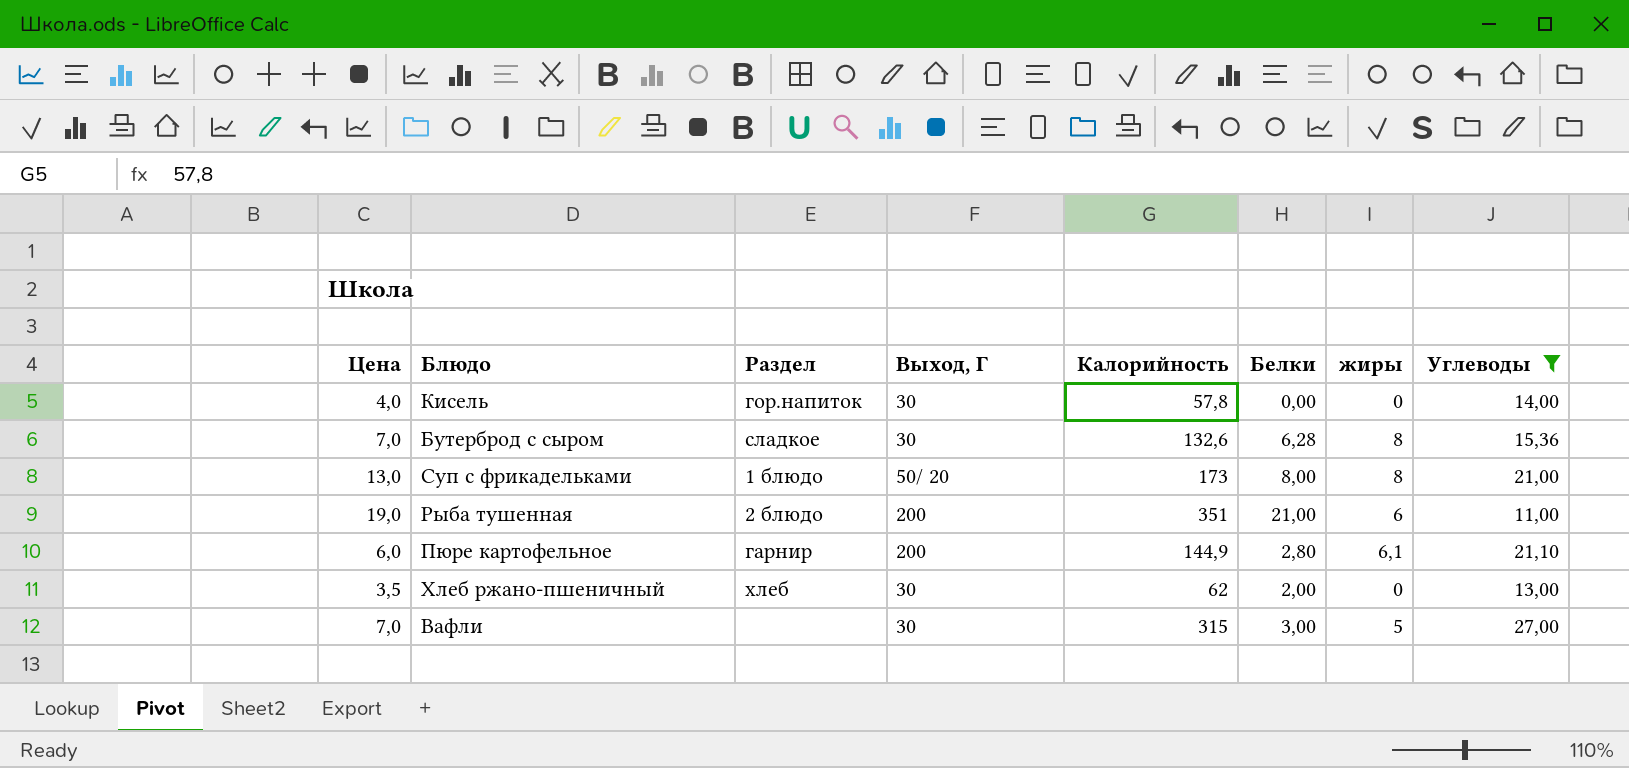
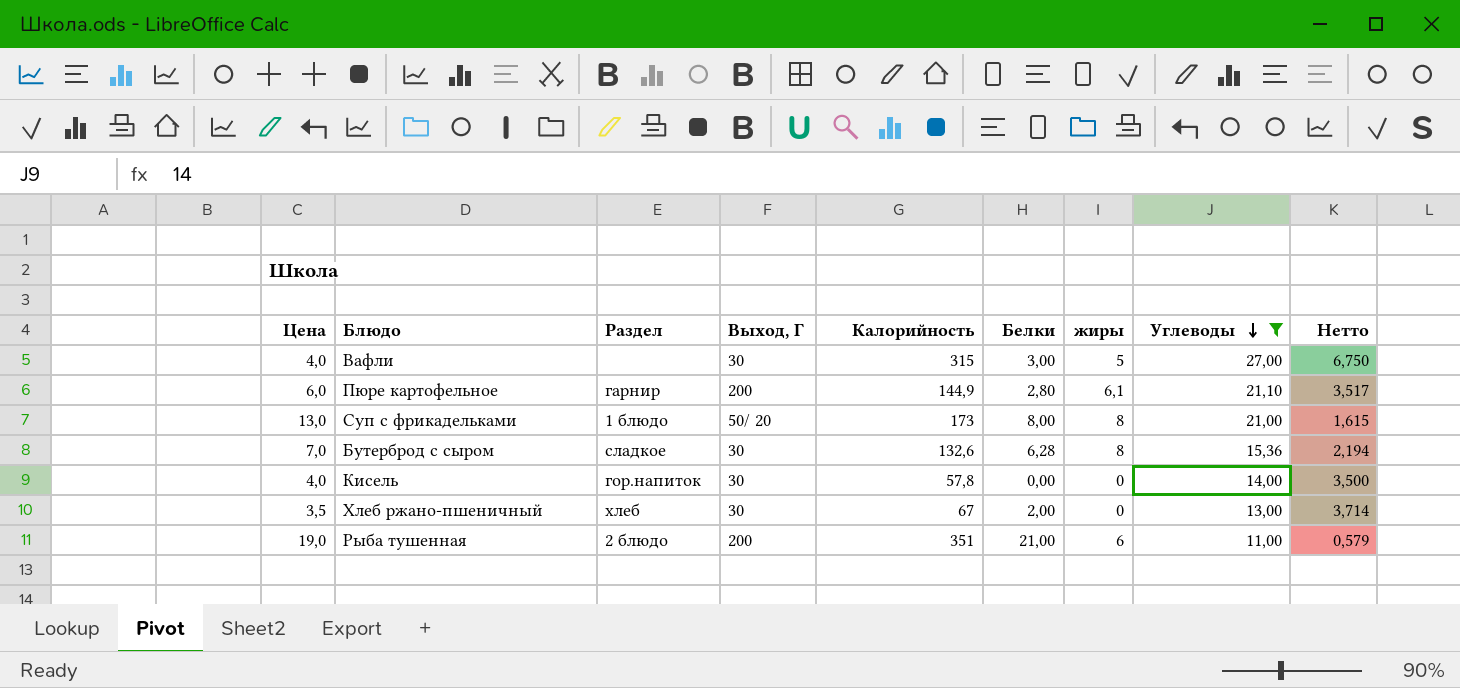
row order: none -> Углеводы descending
column Нетто | formula: none -> [Углеводы] / [Цена]
Вафли | Цена: 7,0 -> 4,0
Хлеб ржано-пшеничный | Калорийность: 62 -> 67

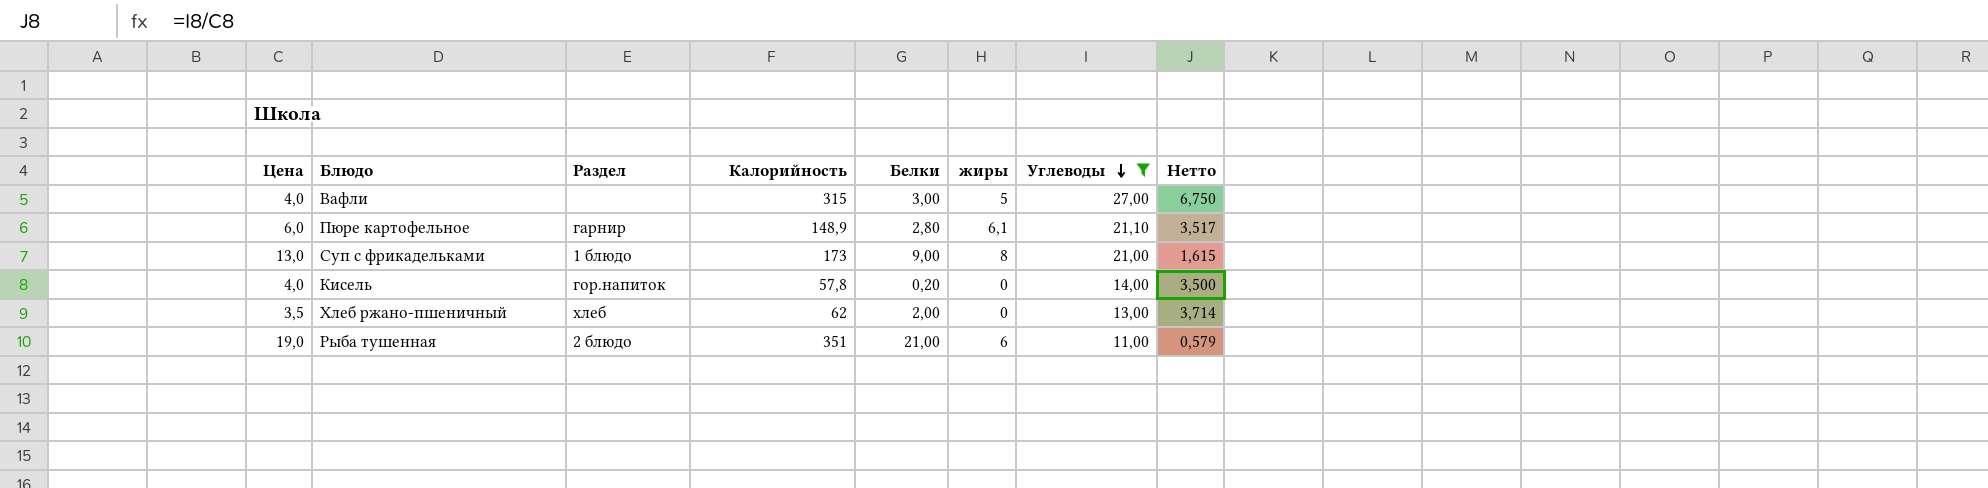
column Выход, Г | position: 4 -> none
row Бутерброд с сыром: 7,0 | сладкое | 30 | 132,6 | 6,28 | 8 | 15,36 | 2,194 -> none
Пюре картофельное | Калорийность: 144,9 -> 148,9
Суп с фрикадельками | Белки: 8,00 -> 9,00
Кисель | Белки: 0,00 -> 0,20
Хлеб ржано-пшеничный | Калорийность: 67 -> 62

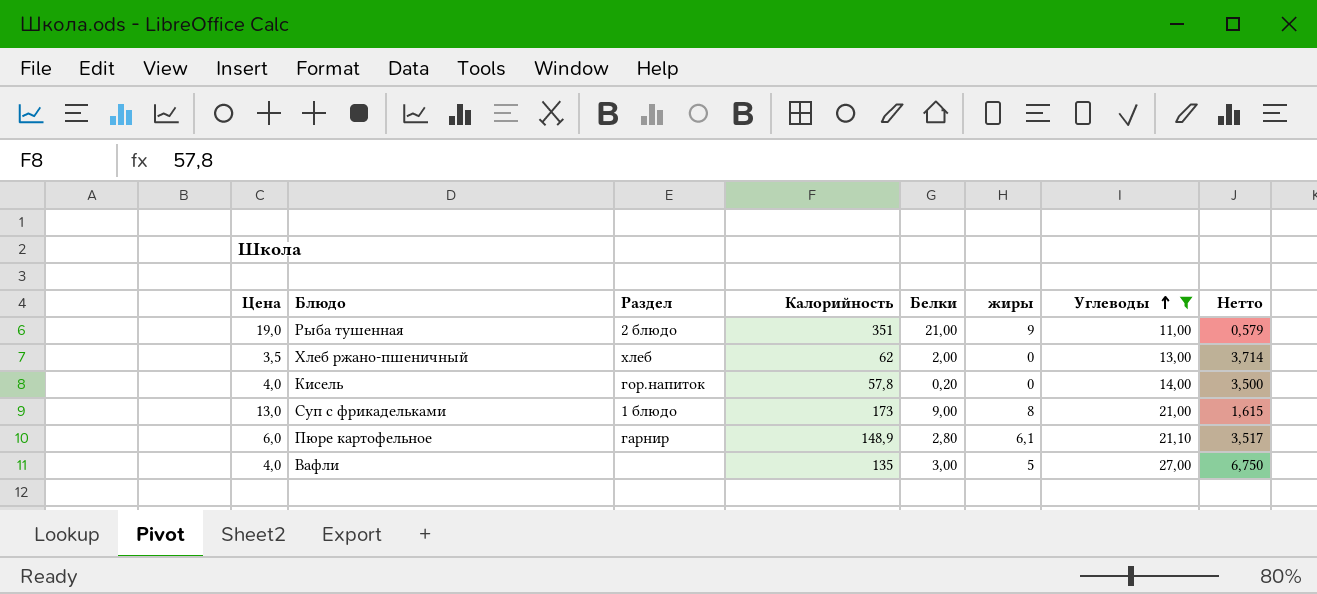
row order: Углеводы descending -> Углеводы ascending
Рыба тушенная | жиры: 6 -> 9
Вафли | Калорийность: 315 -> 135

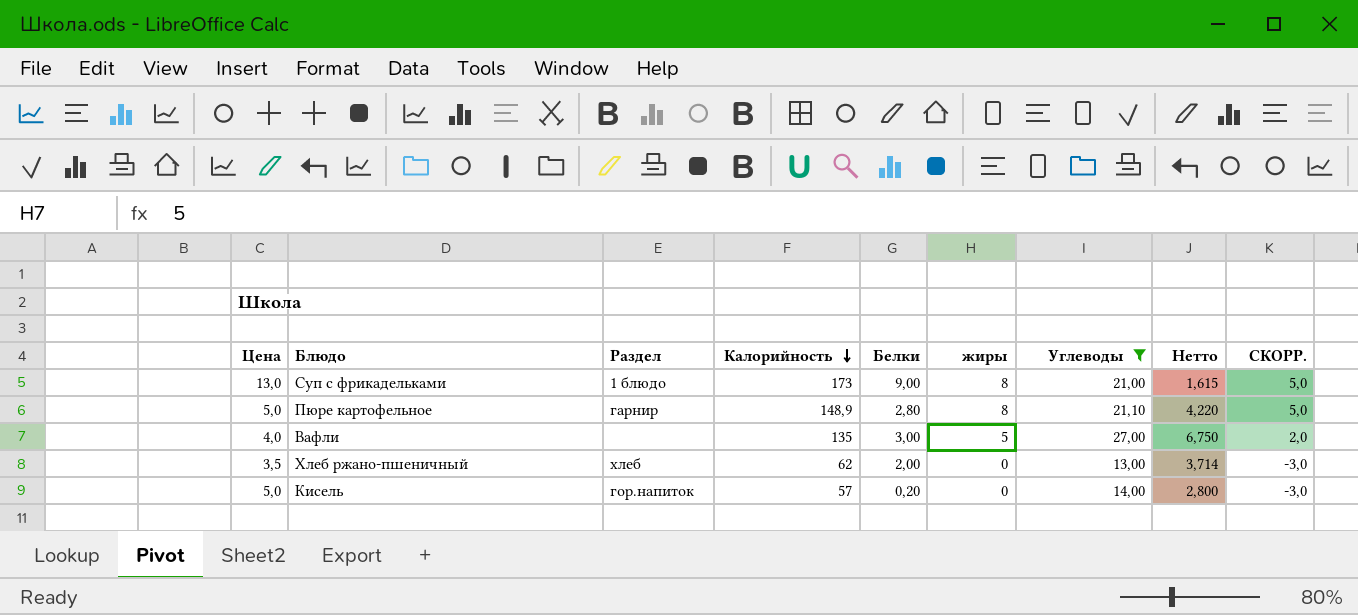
row order: Углеводы ascending -> Калорийность descending
column СКОРР. | formula: none -> [жиры] - 3
row Рыба тушенная: 19,0 | 2 блюдо | 351 | 21,00 | 9 | 11,00 | 0,579 -> none
Пюре картофельное | Цена: 6,0 -> 5,0
Пюре картофельное | жиры: 6,1 -> 8
Пюре картофельное | Нетто: 3,517 -> 4,220
Кисель | Цена: 4,0 -> 5,0
Кисель | Калорийность: 57,8 -> 57
Кисель | Нетто: 3,500 -> 2,800

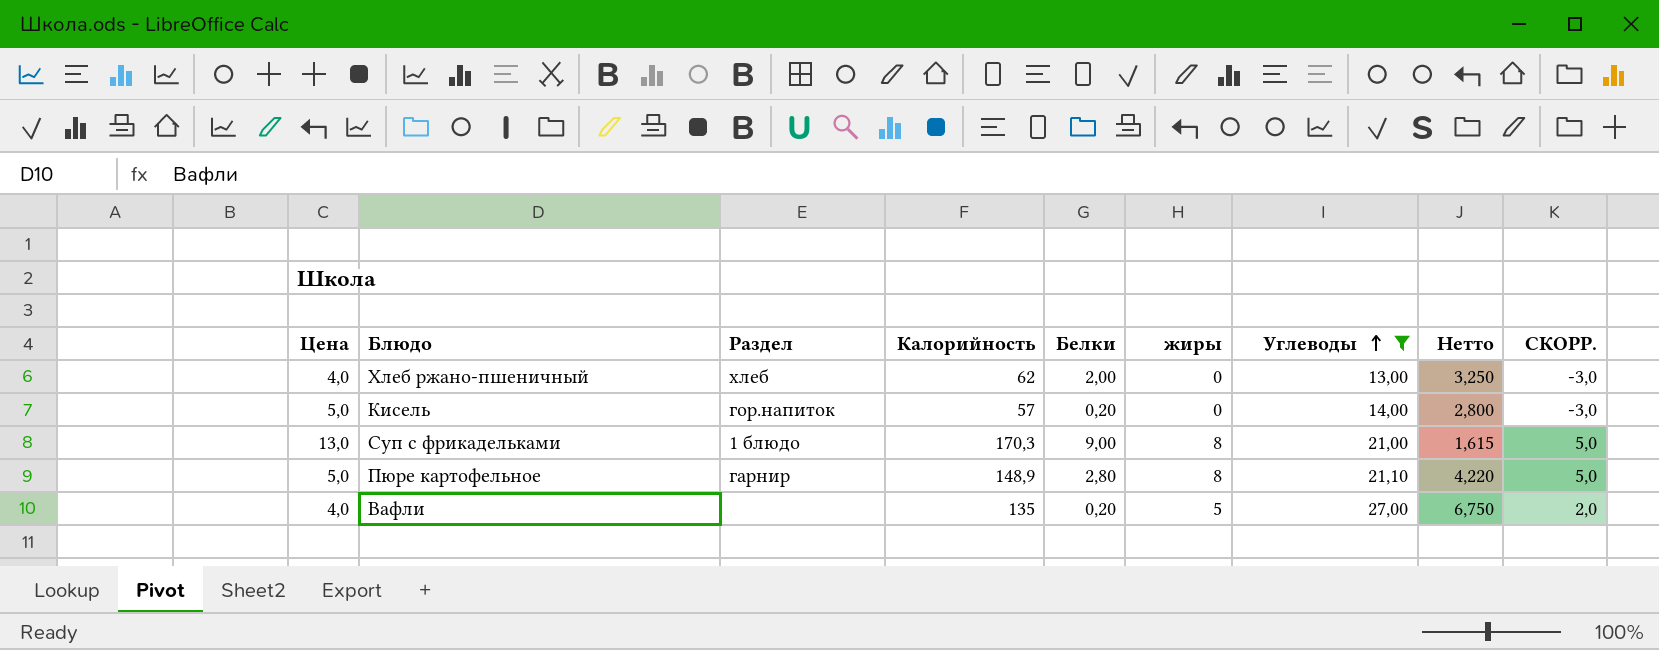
row order: Калорийность descending -> Углеводы ascending
Хлеб ржано-пшеничный | Цена: 3,5 -> 4,0
Хлеб ржано-пшеничный | Нетто: 3,714 -> 3,250
Суп с фрикадельками | Калорийность: 173 -> 170,3
Вафли | Белки: 3,00 -> 0,20

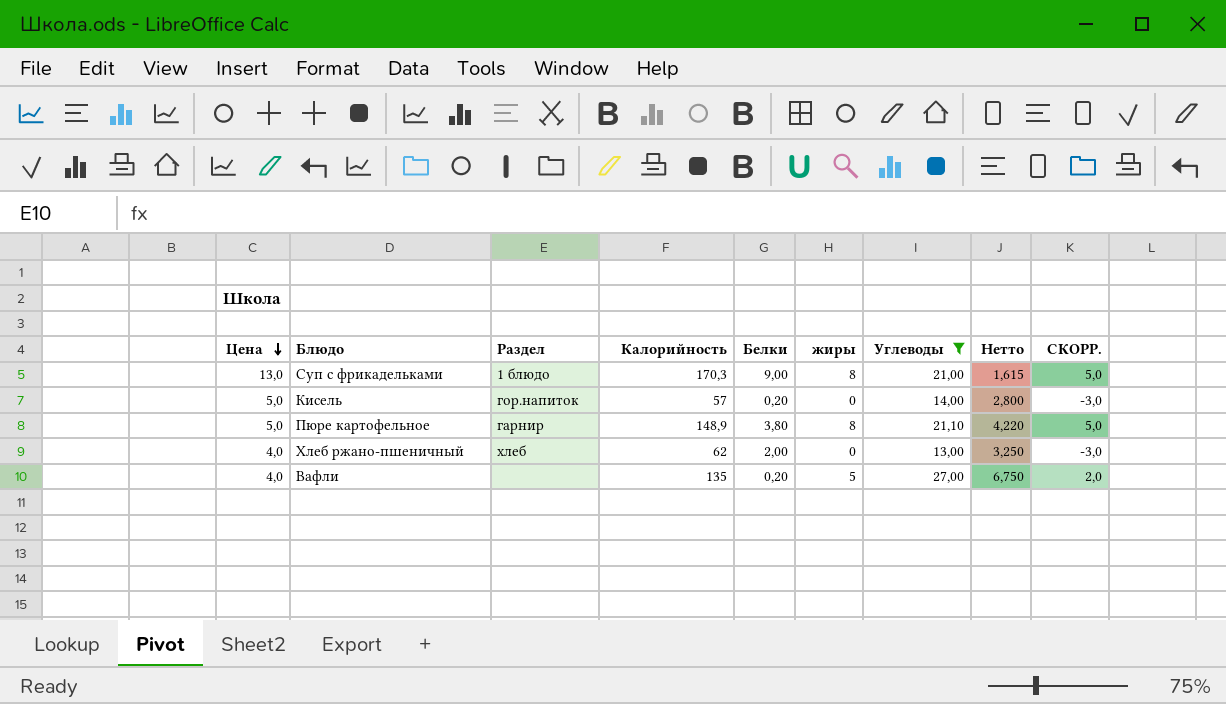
row order: Углеводы ascending -> Цена descending
Пюре картофельное | Белки: 2,80 -> 3,80

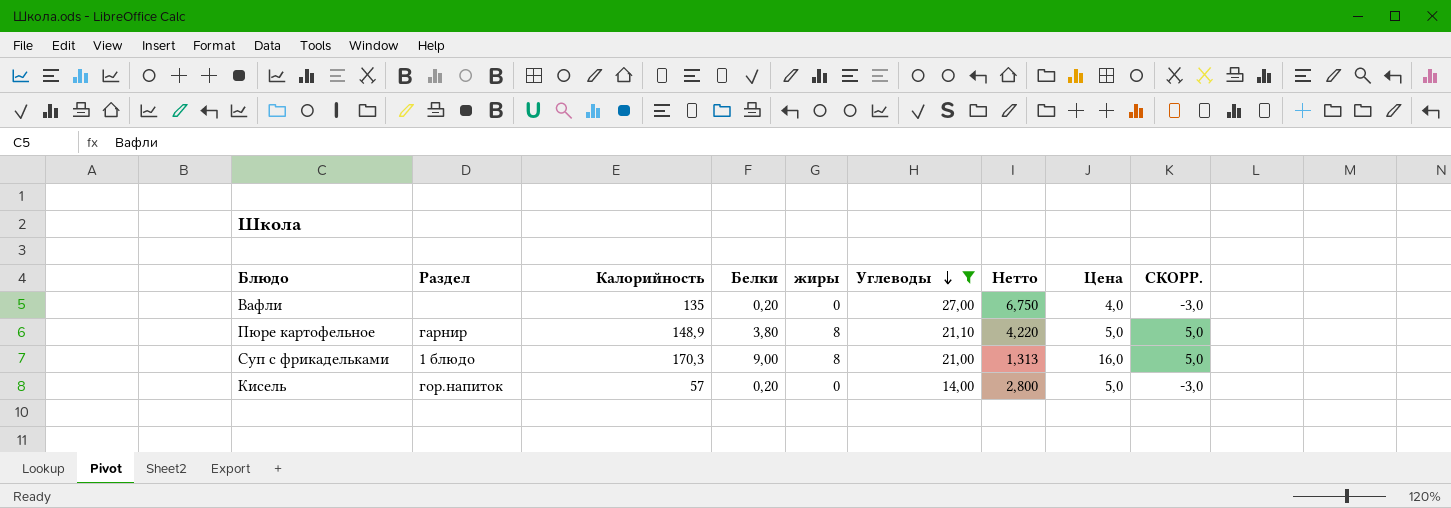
row order: Цена descending -> Углеводы descending
column Цена | position: 1 -> 8
row Хлеб ржано-пшеничный: 4,0 | хлеб | 62 | 2,00 | 0 | 13,00 | 3,250 | -3,0 -> none
Вафли | жиры: 5 -> 0
Вафли | СКОРР.: 2,0 -> -3,0
Суп с фрикадельками | Нетто: 1,615 -> 1,313
Суп с фрикадельками | Цена: 13,0 -> 16,0

